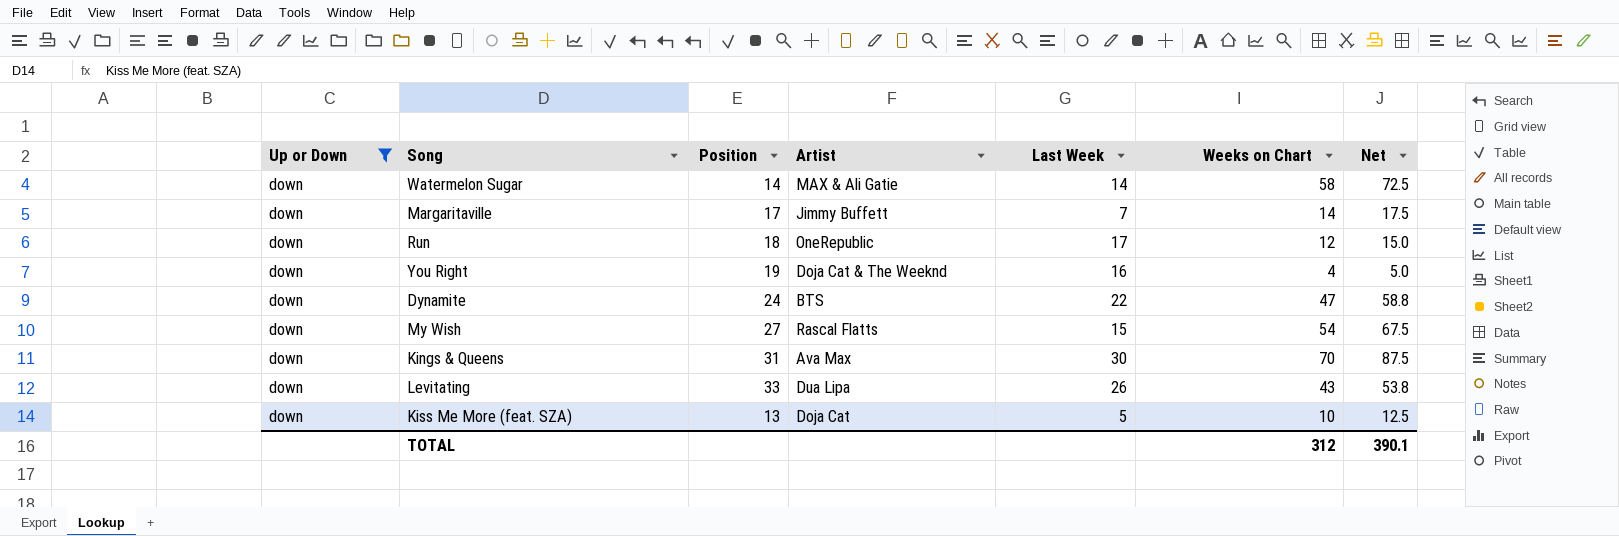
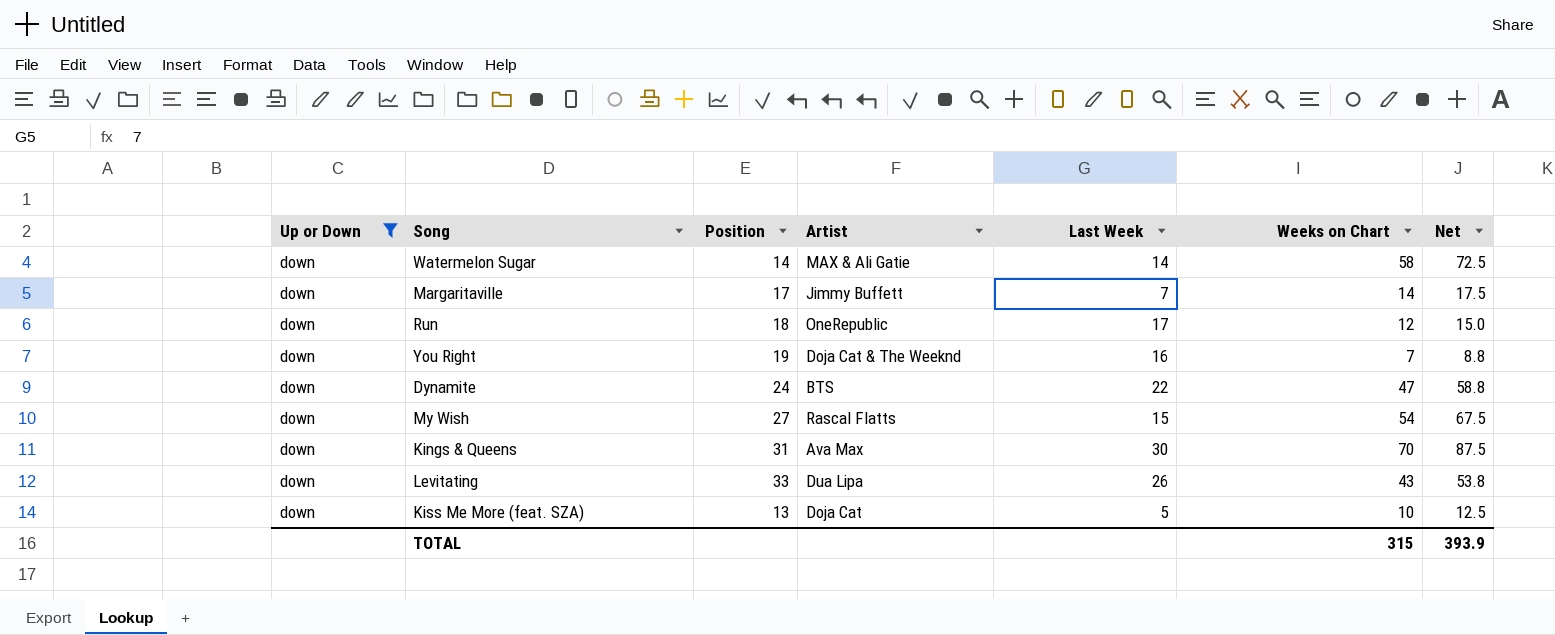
You Right | Weeks on Chart: 4 -> 7
You Right | Net: 5.0 -> 8.8
TOTAL | Weeks on Chart: 312 -> 315
TOTAL | Net: 390.1 -> 393.9

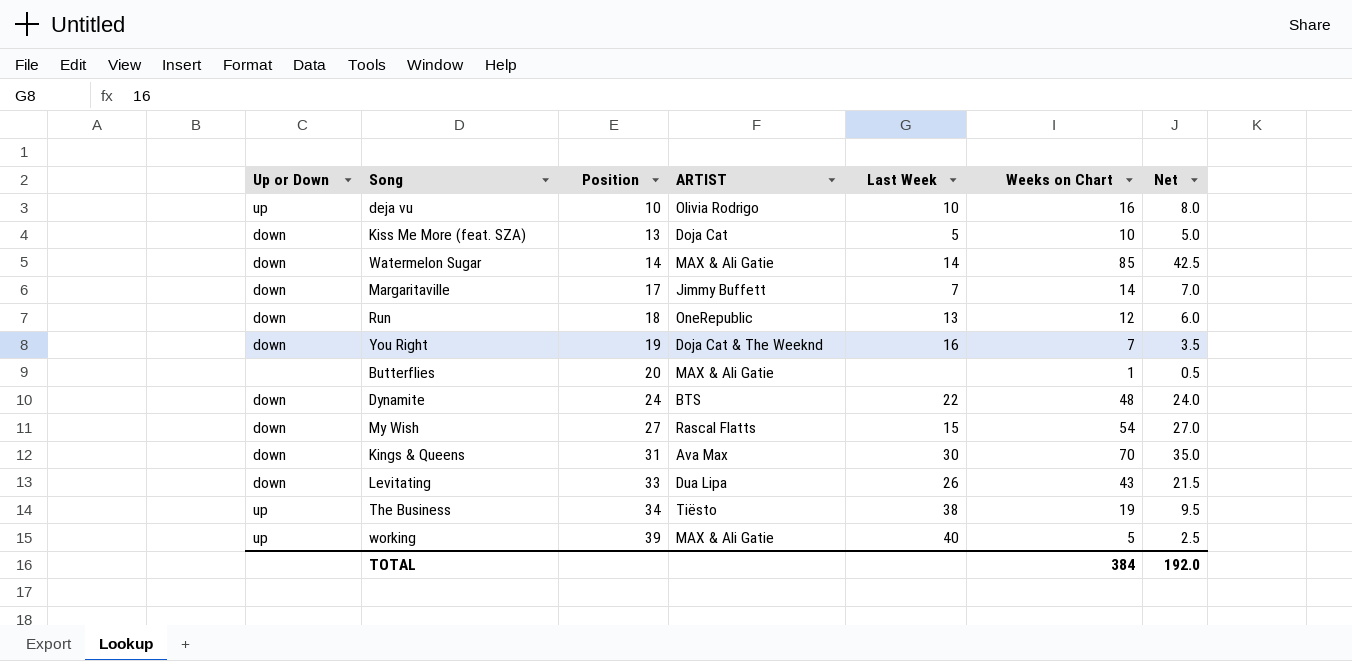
filter: Up or Down = down -> none
row order: none -> Position ascending
column name: Artist -> ARTIST
column Net | formula: [Weeks on Chart] * 1.25 -> [Weeks on Chart] * 0.5
Watermelon Sugar | Weeks on Chart: 58 -> 85
Run | Last Week: 17 -> 13
Dynamite | Weeks on Chart: 47 -> 48
TOTAL | Weeks on Chart: 315 -> 384
TOTAL | Net: 393.9 -> 192.0

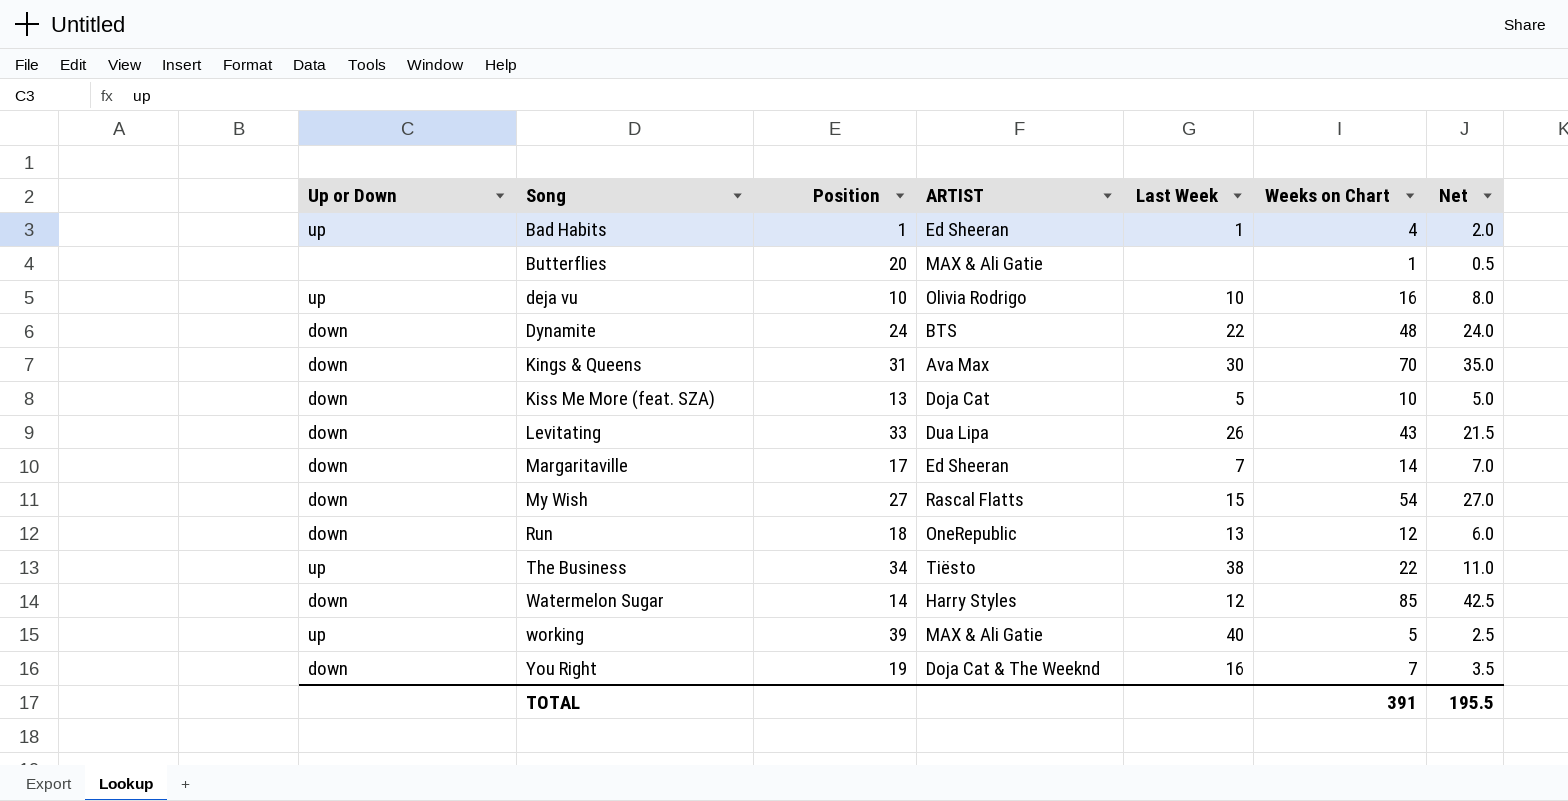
row order: Position ascending -> Song ascending
row Bad Habits: none -> up | 1 | Ed Sheeran | 1 | 4 | 2.0
Margaritaville | ARTIST: Jimmy Buffett -> Ed Sheeran
The Business | Weeks on Chart: 19 -> 22
The Business | Net: 9.5 -> 11.0
Watermelon Sugar | ARTIST: MAX & Ali Gatie -> Harry Styles
Watermelon Sugar | Last Week: 14 -> 12
TOTAL | Weeks on Chart: 384 -> 391
TOTAL | Net: 192.0 -> 195.5

